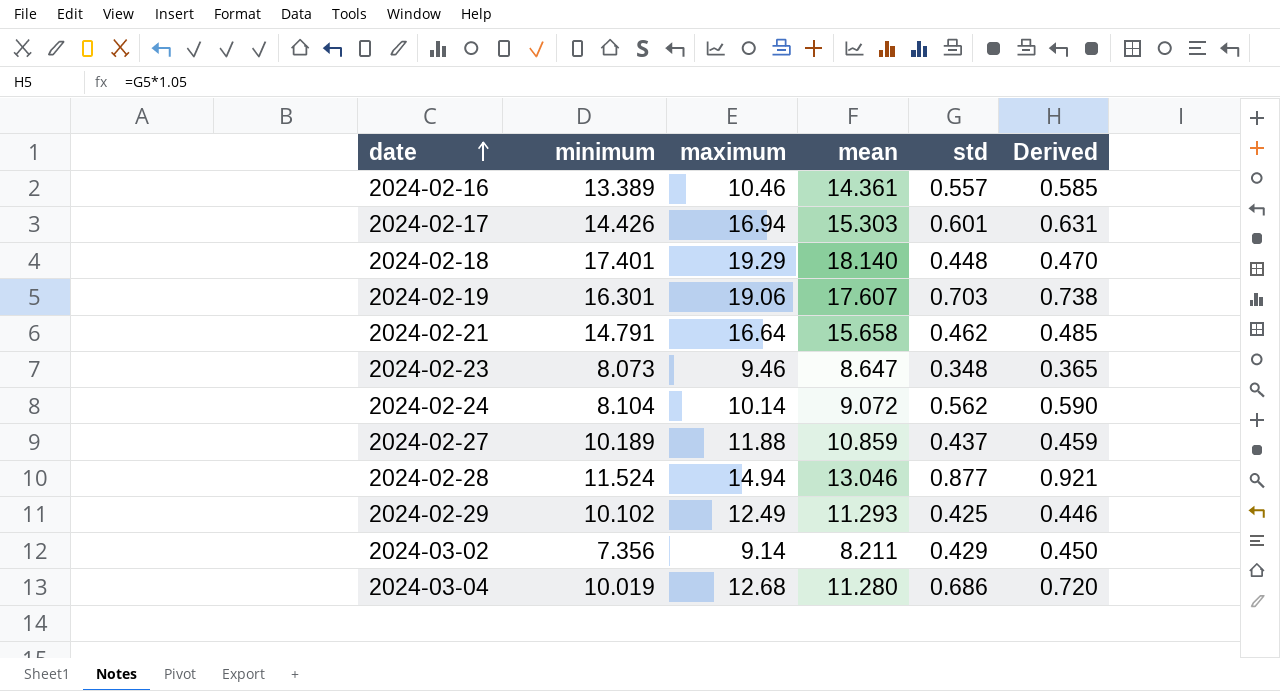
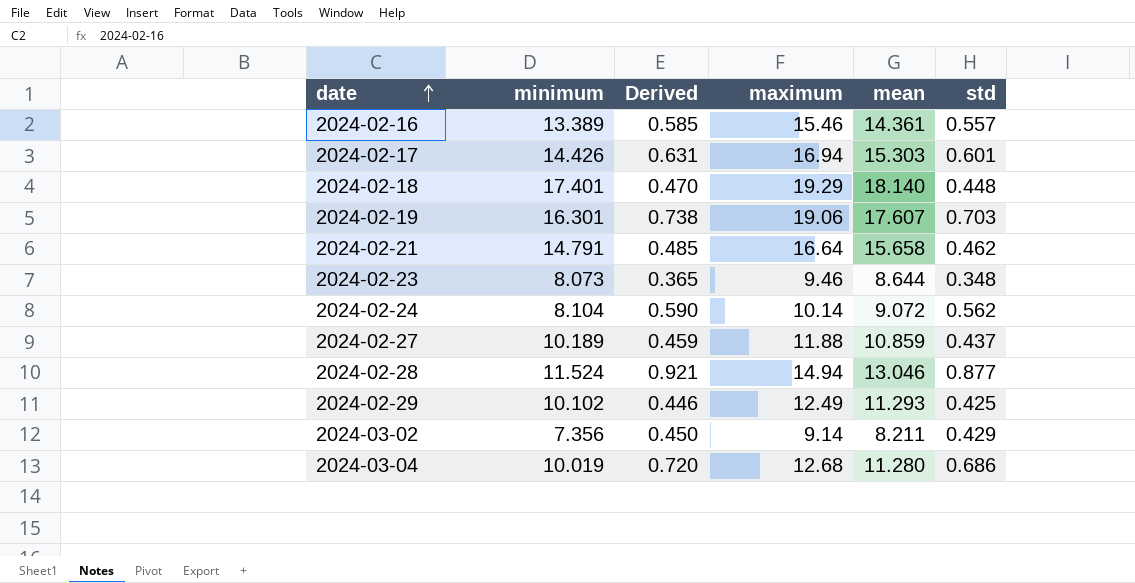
column Derived | position: 6 -> 3
2024-02-16 | maximum: 10.46 -> 15.46
2024-02-23 | mean: 8.647 -> 8.644

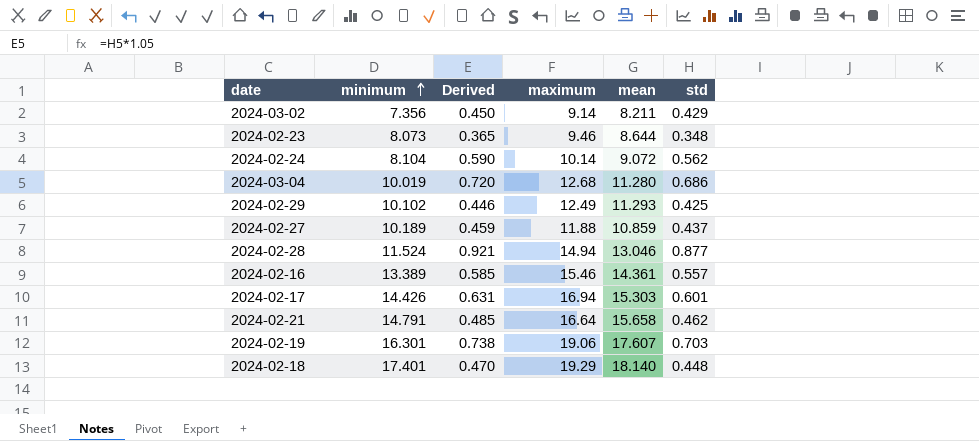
row order: date ascending -> minimum ascending

